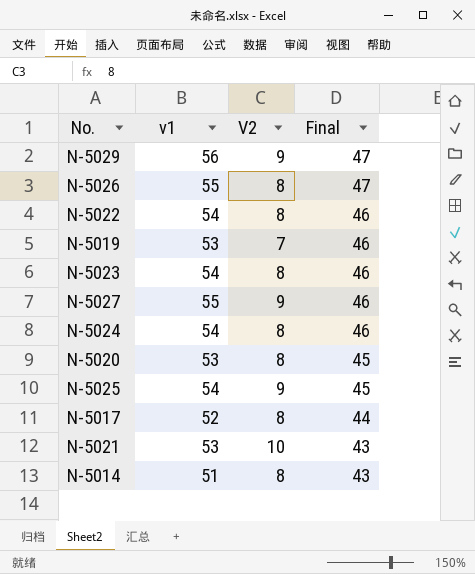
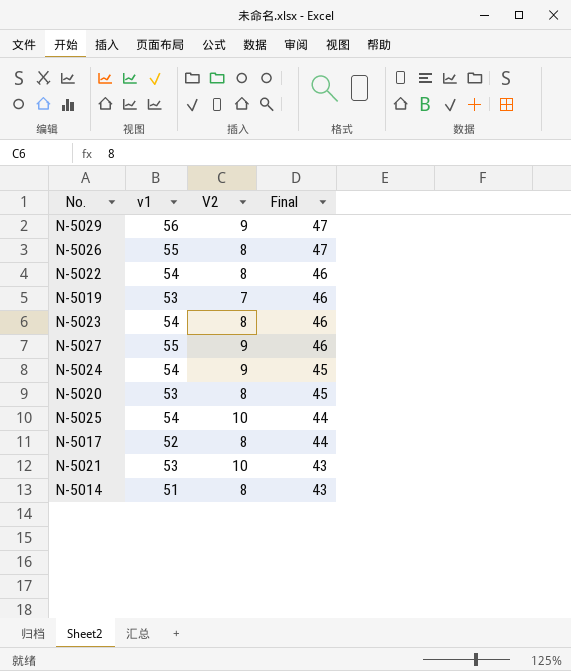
N-5024 | V2: 8 -> 9
N-5024 | Final: 46 -> 45
N-5025 | V2: 9 -> 10
N-5025 | Final: 45 -> 44

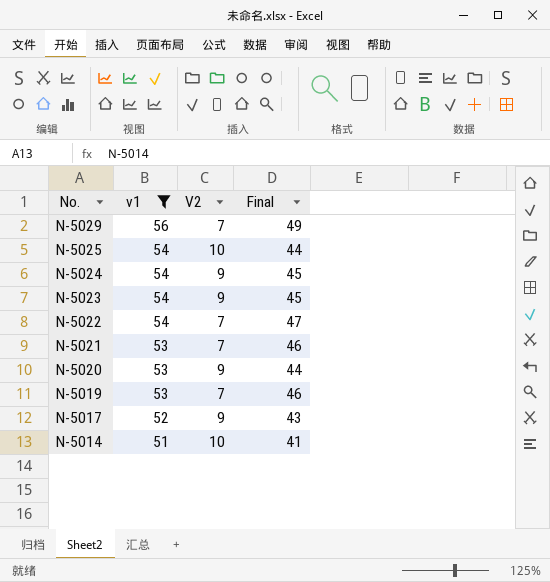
filter: none -> v1 != 55
row order: Final descending -> No. descending
N-5029 | V2: 9 -> 7
N-5029 | Final: 47 -> 49
N-5023 | V2: 8 -> 9
N-5023 | Final: 46 -> 45
N-5022 | V2: 8 -> 7
N-5022 | Final: 46 -> 47
N-5021 | V2: 10 -> 7
N-5021 | Final: 43 -> 46
N-5020 | V2: 8 -> 9
N-5020 | Final: 45 -> 44
N-5017 | V2: 8 -> 9
N-5017 | Final: 44 -> 43
N-5014 | V2: 8 -> 10
N-5014 | Final: 43 -> 41

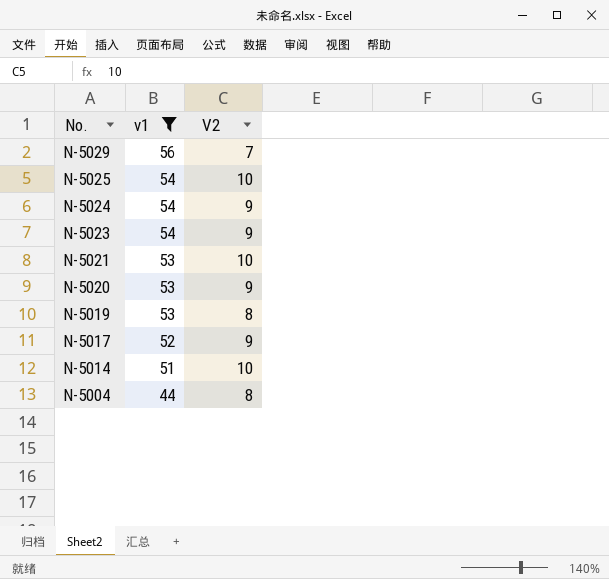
column Final | formula: [v1] - [V2] -> none
row N-5022: 54 | 7 | 47 -> none
N-5021 | V2: 7 -> 10
N-5019 | V2: 7 -> 8
row N-5004: none -> 44 | 8

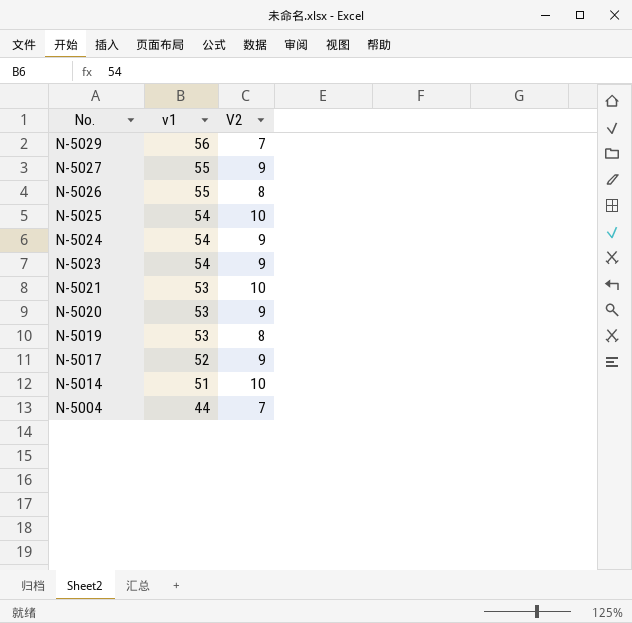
filter: v1 != 55 -> none
N-5004 | V2: 8 -> 7

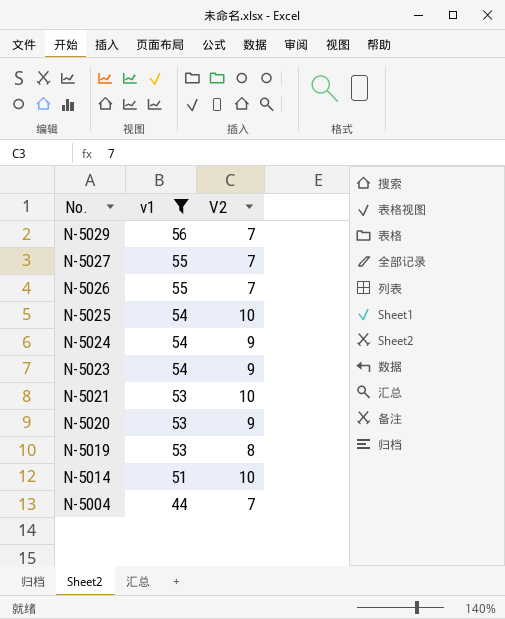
filter: none -> v1 != 52
N-5027 | V2: 9 -> 7
N-5026 | V2: 8 -> 7

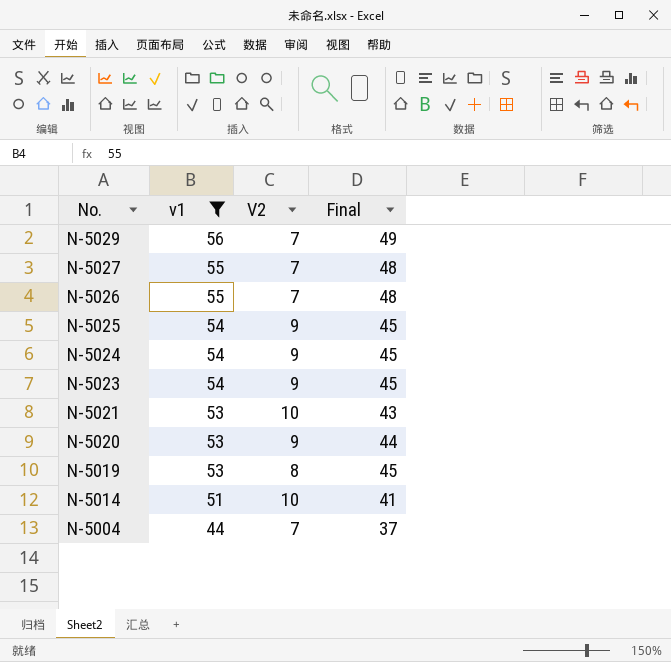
column Final | formula: none -> [v1] - [V2]
N-5025 | V2: 10 -> 9

